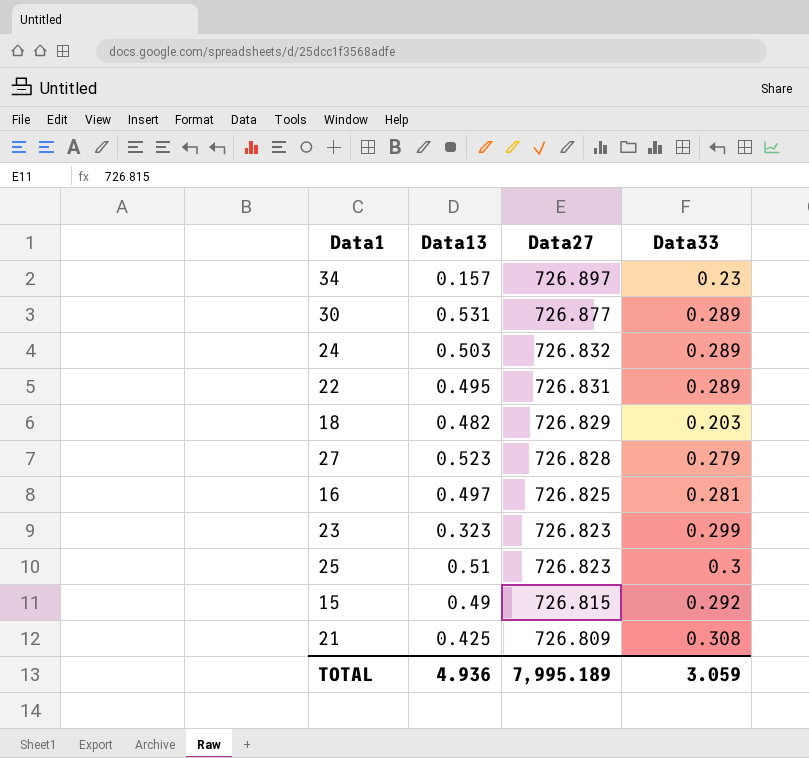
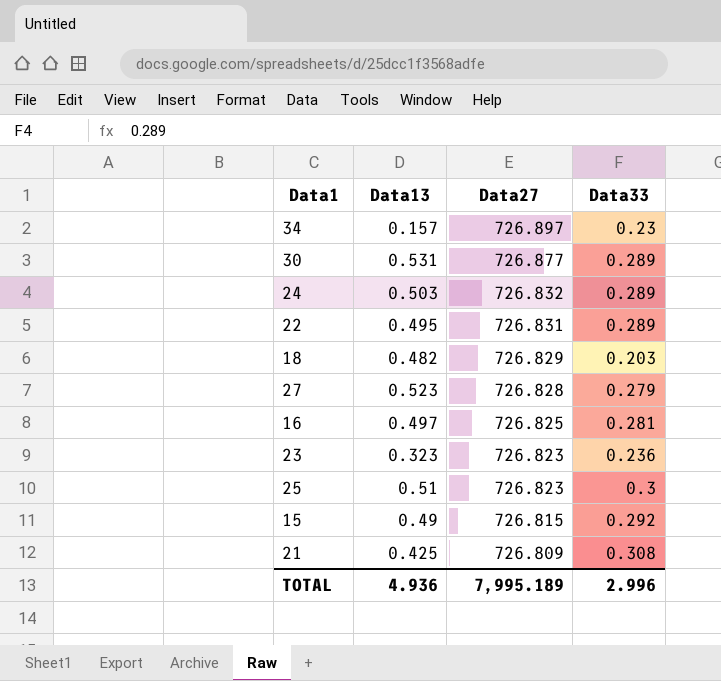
23 | Data33: 0.299 -> 0.236
TOTAL | Data33: 3.059 -> 2.996

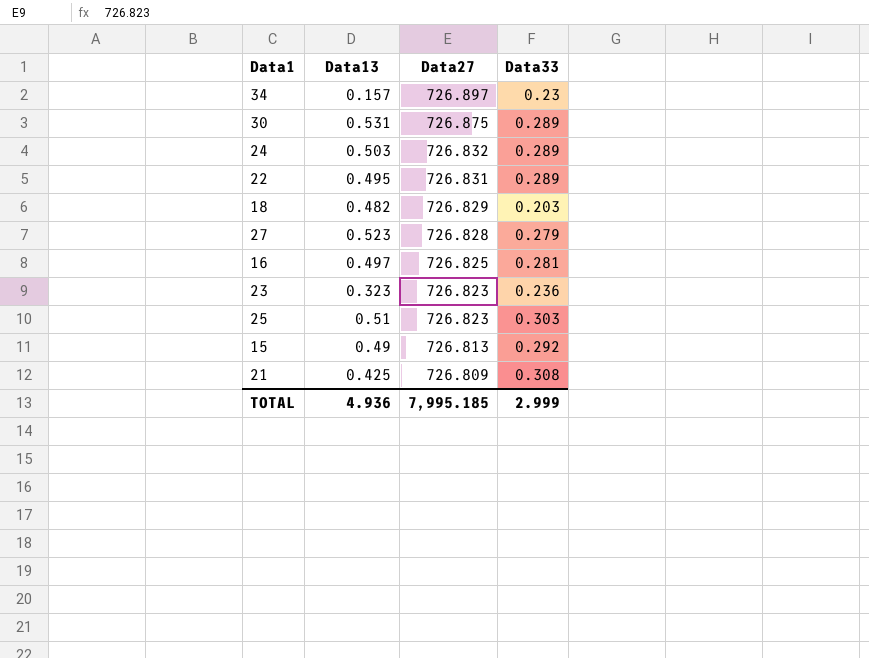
30 | Data27: 726.877 -> 726.875
25 | Data33: 0.3 -> 0.303
15 | Data27: 726.815 -> 726.813
TOTAL | Data27: 7,995.189 -> 7,995.185
TOTAL | Data33: 2.996 -> 2.999

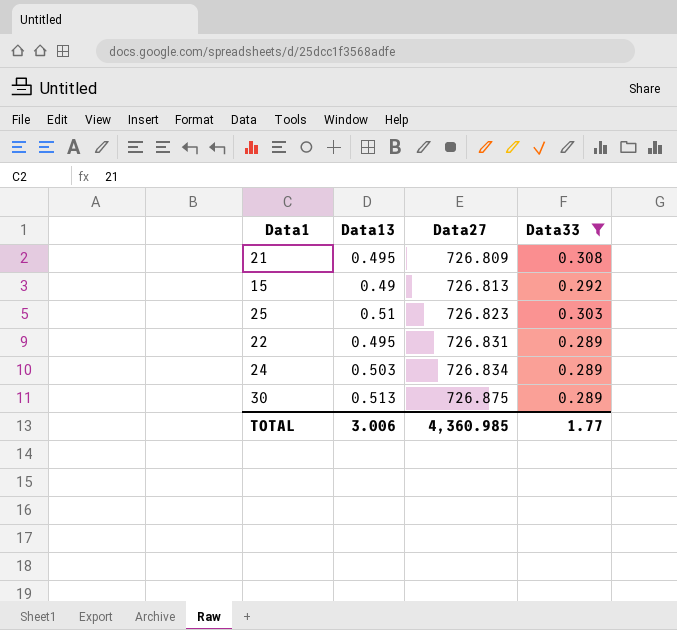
filter: none -> Data33 >= 0.289
row order: Data27 descending -> Data27 ascending
21 | Data13: 0.425 -> 0.495
24 | Data27: 726.832 -> 726.834
30 | Data13: 0.531 -> 0.513
TOTAL | Data13: 4.936 -> 3.006
TOTAL | Data27: 7,995.185 -> 4,360.985
TOTAL | Data33: 2.999 -> 1.77

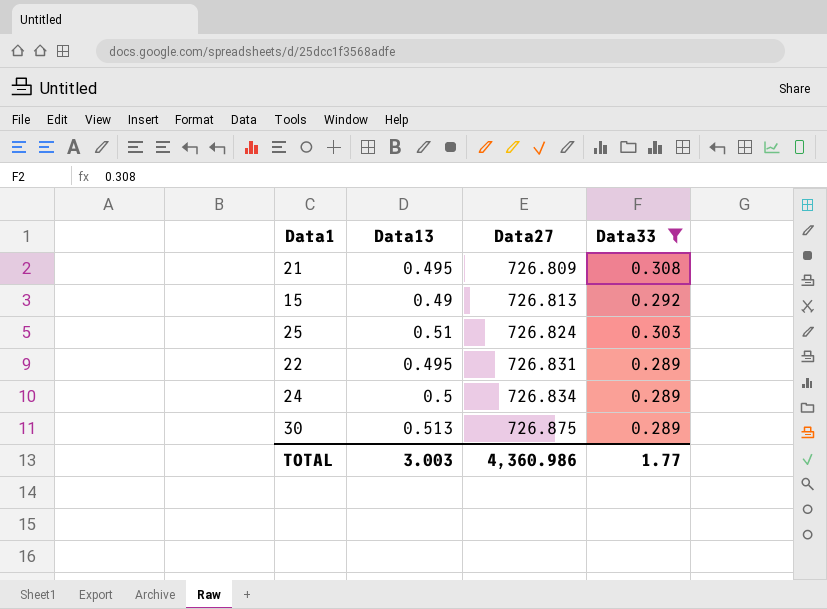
25 | Data27: 726.823 -> 726.824
24 | Data13: 0.503 -> 0.5
TOTAL | Data13: 3.006 -> 3.003
TOTAL | Data27: 4,360.985 -> 4,360.986

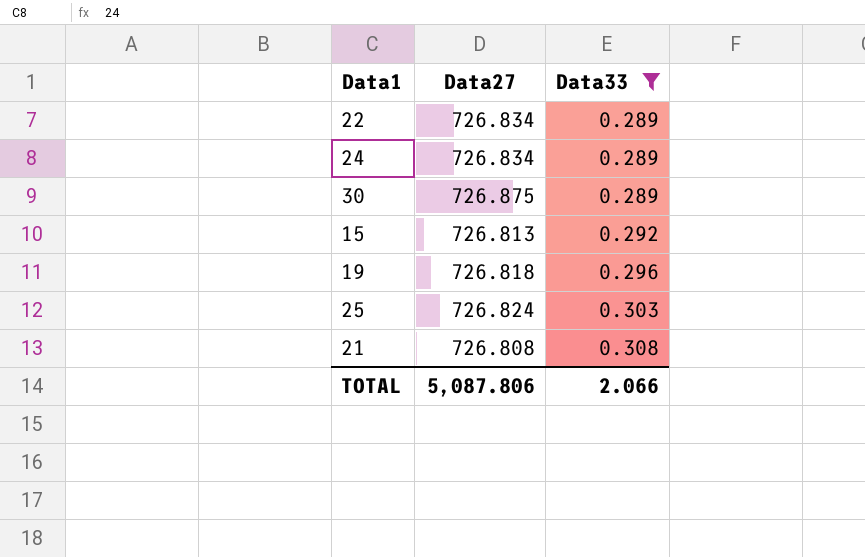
row order: Data27 ascending -> Data33 ascending
column Data13 | position: 2 -> none
22 | Data27: 726.831 -> 726.834
row 19: none -> 726.818 | 0.296
21 | Data27: 726.809 -> 726.808
TOTAL | Data27: 4,360.986 -> 5,087.806
TOTAL | Data33: 1.77 -> 2.066

